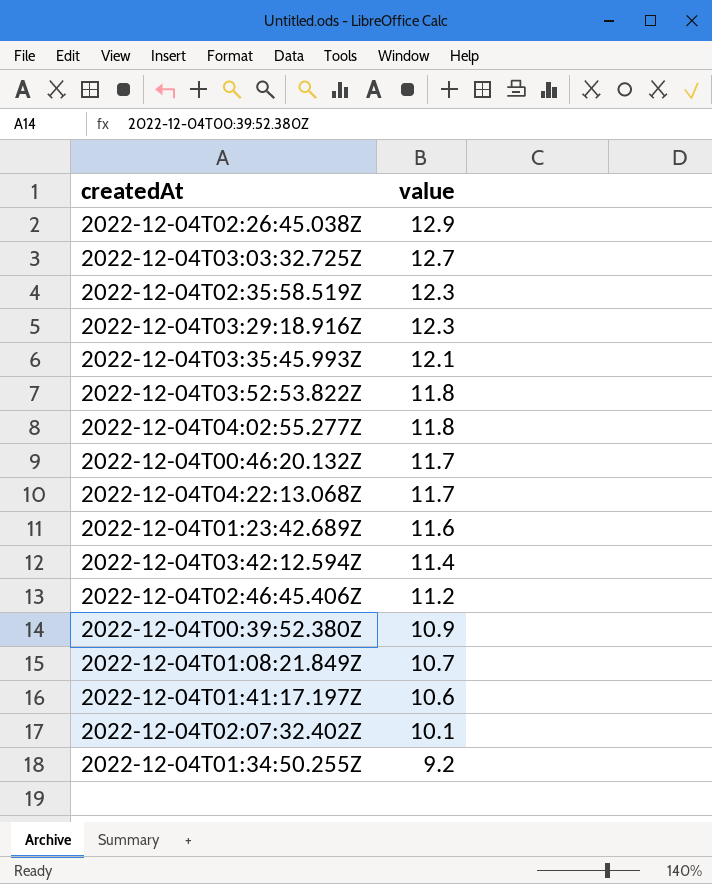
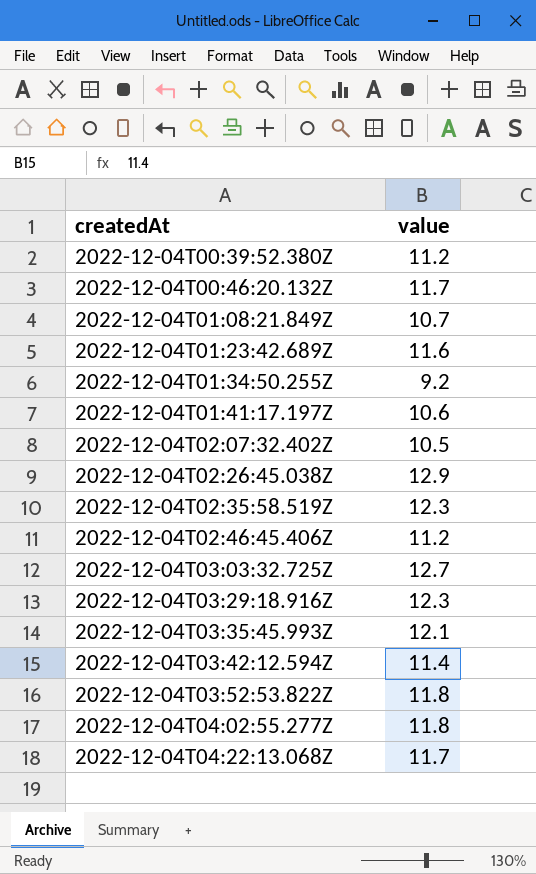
row order: value descending -> createdAt ascending
2022-12-04T00:39:52.380Z | value: 10.9 -> 11.2
2022-12-04T02:07:32.402Z | value: 10.1 -> 10.5

